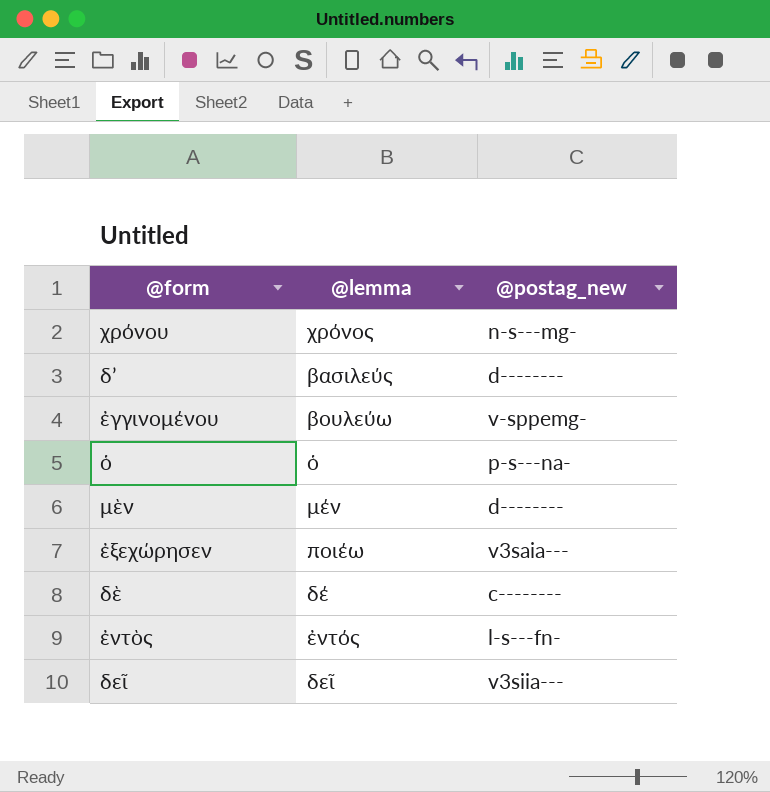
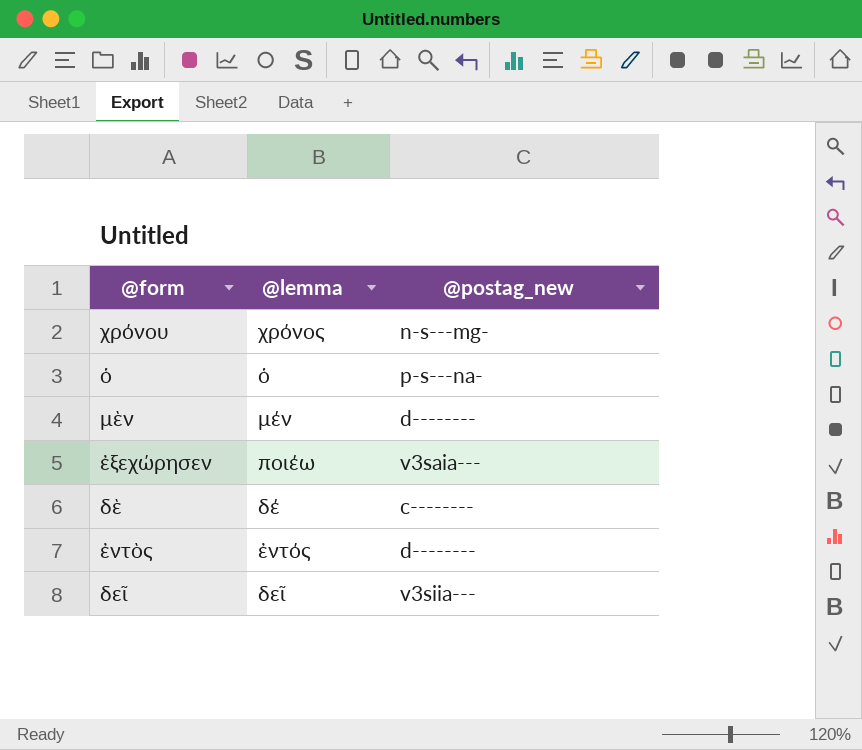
row δʼ: βασιλεύς | d-------- -> none
row ἐγγινομένου: βουλεύω | v-sppemg- -> none
ἐντὸς | @postag_new: l-s---fn- -> d--------

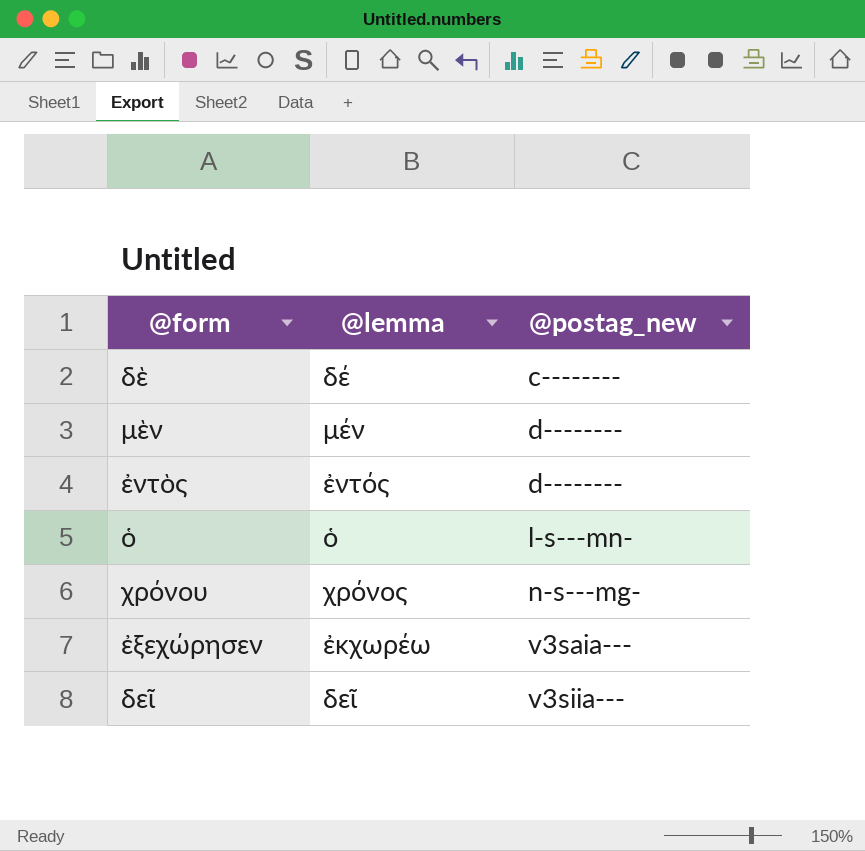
row order: none -> @postag_new ascending
ὁ | @postag_new: p-s---na- -> l-s---mn-
ἐξεχώρησεν | @lemma: ποιέω -> ἐκχωρέω

